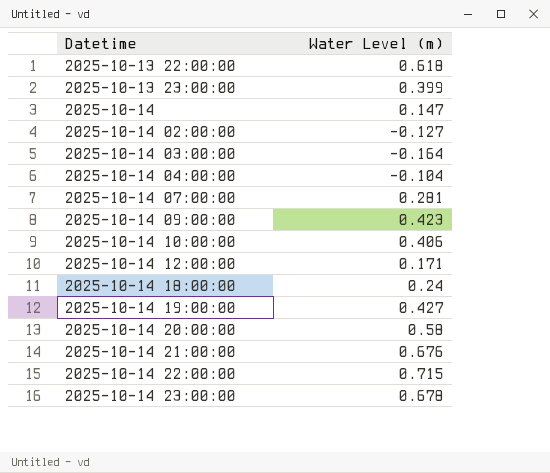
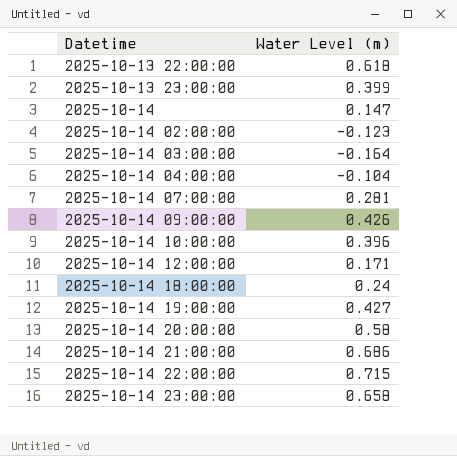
2025-10-14 02:00:00 | Water Level (m): -0.127 -> -0.123
2025-10-14 09:00:00 | Water Level (m): 0.423 -> 0.426
2025-10-14 10:00:00 | Water Level (m): 0.406 -> 0.396
2025-10-14 21:00:00 | Water Level (m): 0.676 -> 0.686
2025-10-14 23:00:00 | Water Level (m): 0.678 -> 0.658

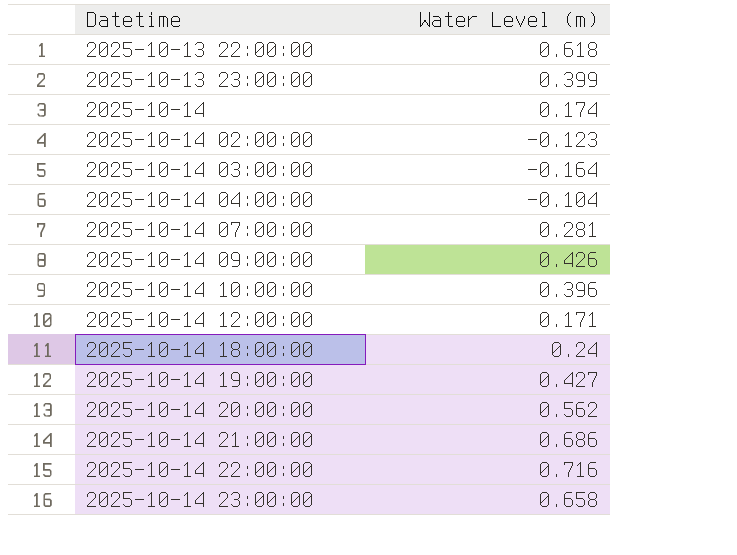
2025-10-14 | Water Level (m): 0.147 -> 0.174
2025-10-14 20:00:00 | Water Level (m): 0.58 -> 0.562
2025-10-14 22:00:00 | Water Level (m): 0.715 -> 0.716

